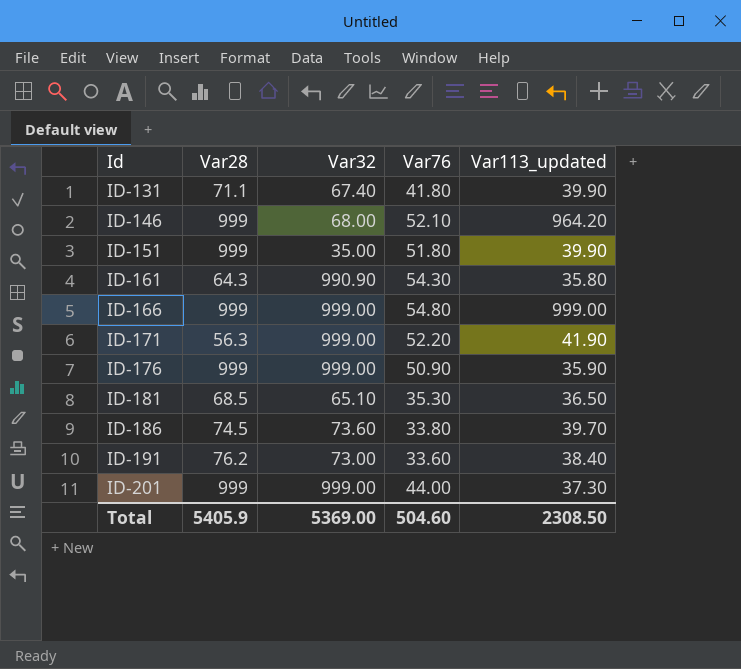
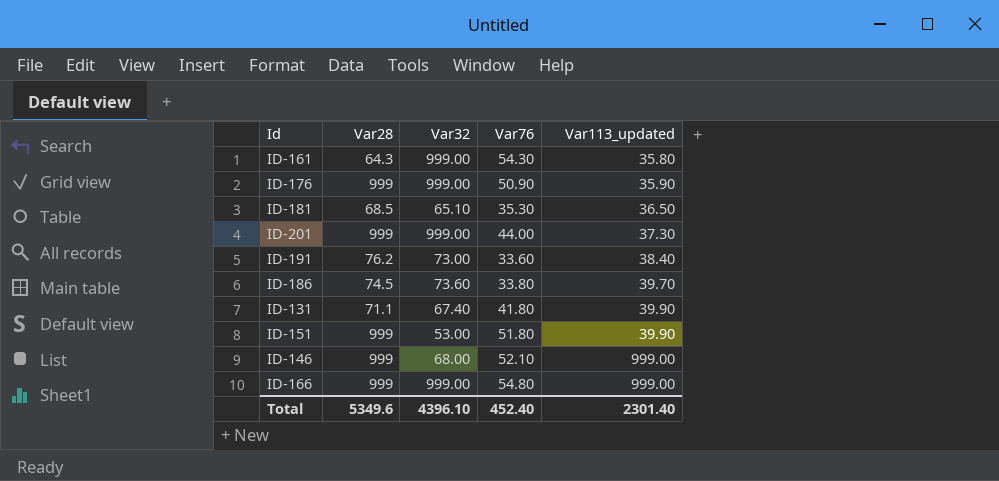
row order: Id ascending -> Var113_updated ascending
row ID-171: 56.3 | 999.00 | 52.20 | 41.90 -> none
ID-161 | Var32: 990.90 -> 999.00
ID-151 | Var32: 35.00 -> 53.00
ID-146 | Var113_updated: 964.20 -> 999.00
Total | Var28: 5405.9 -> 5349.6
Total | Var32: 5369.00 -> 4396.10
Total | Var76: 504.60 -> 452.40
Total | Var113_updated: 2308.50 -> 2301.40

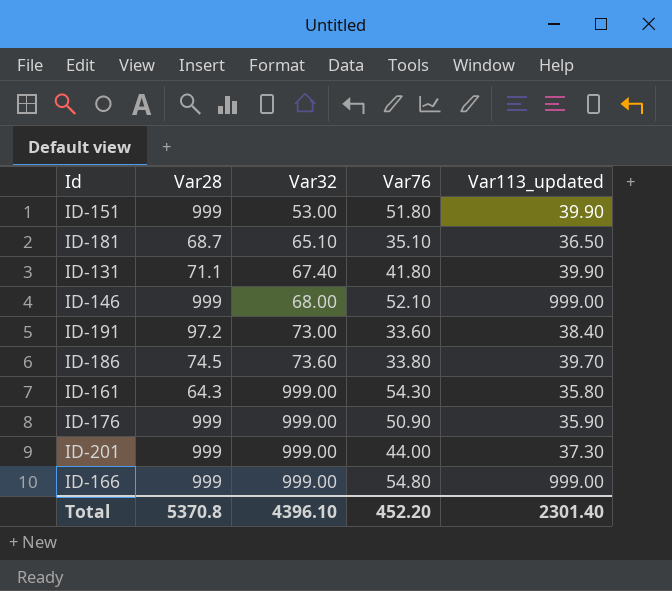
row order: Var113_updated ascending -> Var32 ascending
ID-181 | Var28: 68.5 -> 68.7
ID-181 | Var76: 35.30 -> 35.10
ID-191 | Var28: 76.2 -> 97.2
Total | Var28: 5349.6 -> 5370.8
Total | Var76: 452.40 -> 452.20

